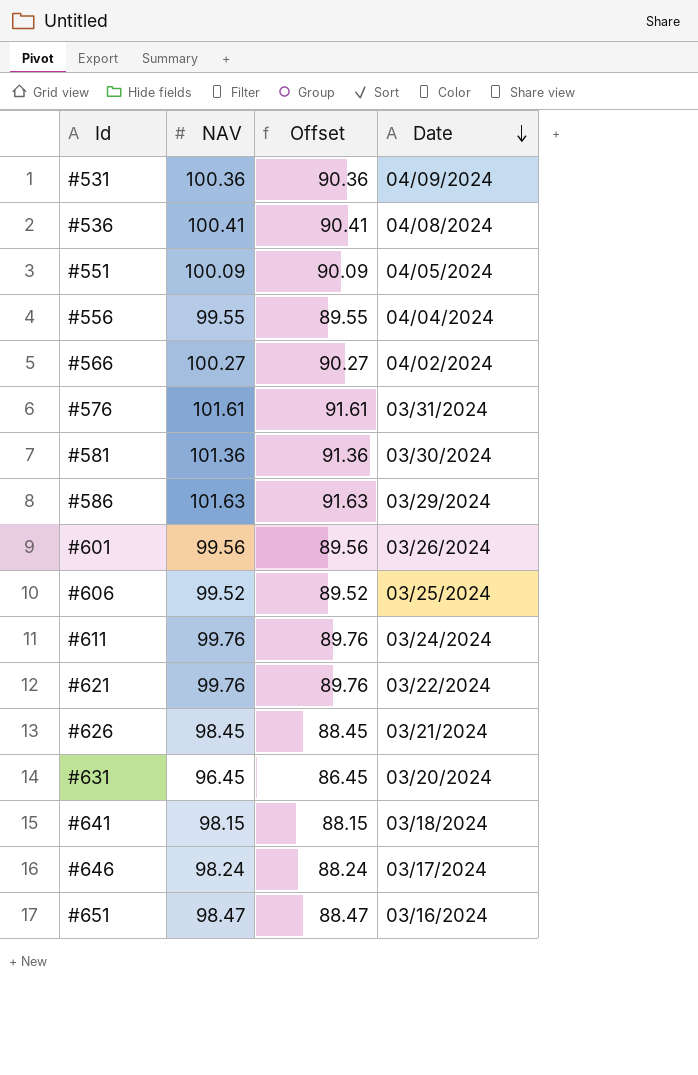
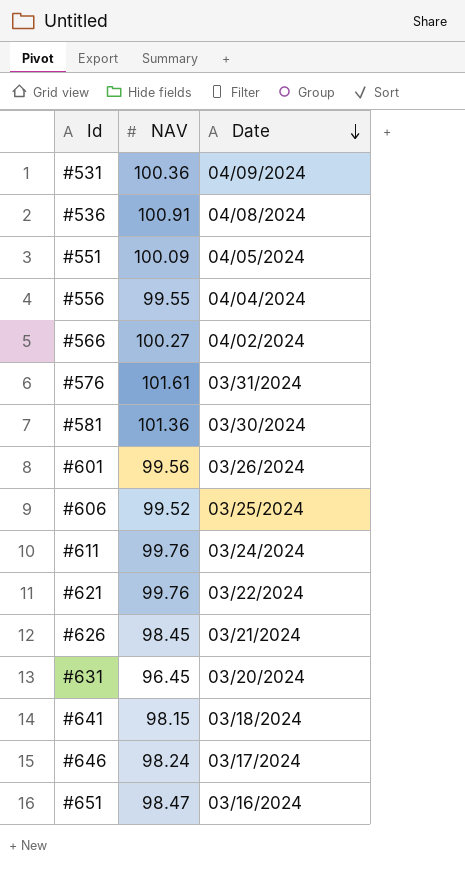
column Offset | formula: [NAV] - 10 -> none
row #586: 101.63 | 91.63 | 03/29/2024 -> none
#536 | NAV: 100.41 -> 100.91

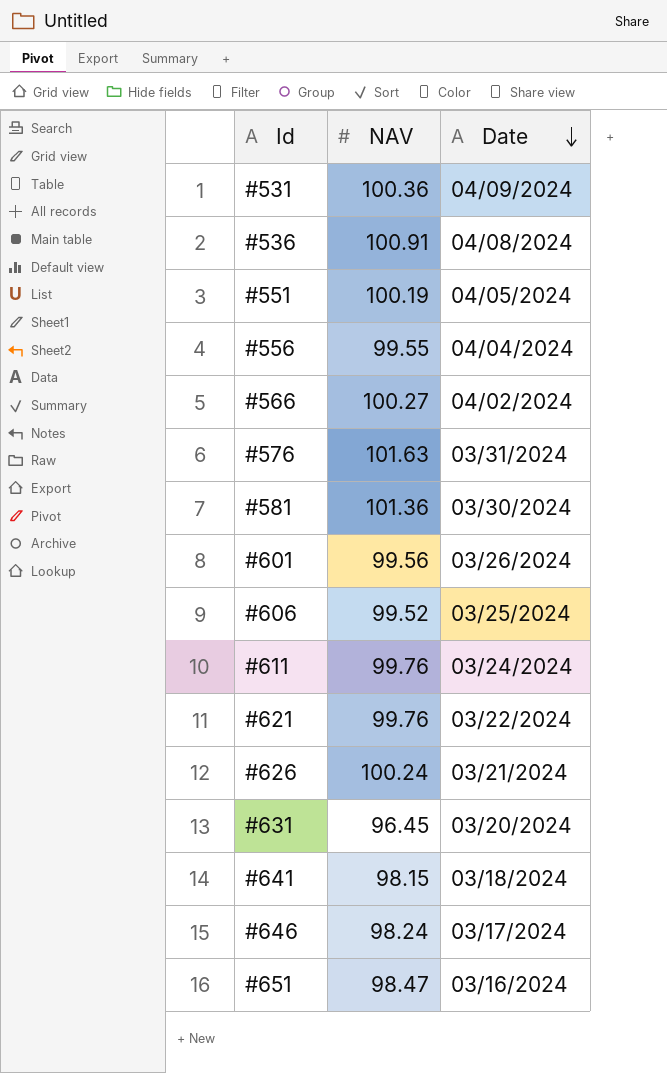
#551 | NAV: 100.09 -> 100.19
#576 | NAV: 101.61 -> 101.63
#626 | NAV: 98.45 -> 100.24

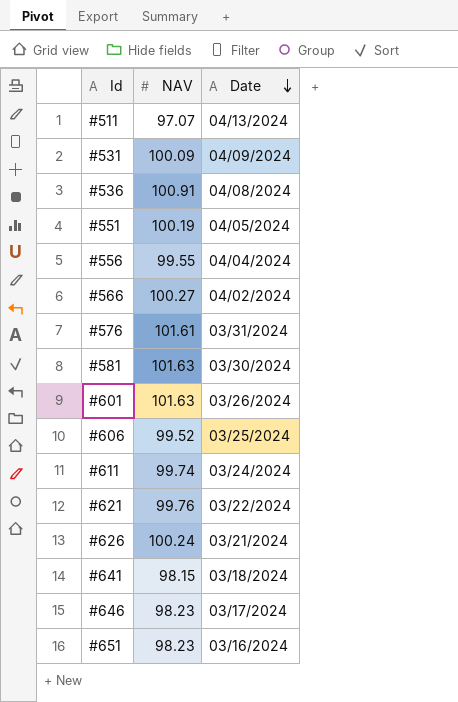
row #631: 96.45 | 03/20/2024 -> none
row #511: none -> 97.07 | 04/13/2024
#531 | NAV: 100.36 -> 100.09
#576 | NAV: 101.63 -> 101.61
#581 | NAV: 101.36 -> 101.63
#601 | NAV: 99.56 -> 101.63
#611 | NAV: 99.76 -> 99.74
#646 | NAV: 98.24 -> 98.23
#651 | NAV: 98.47 -> 98.23

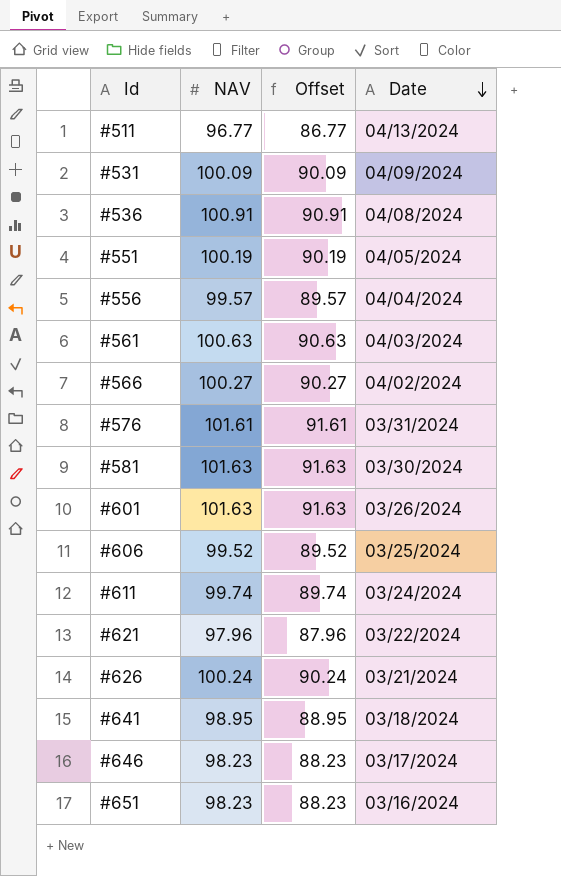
column Offset | formula: none -> [NAV] - 10
#511 | NAV: 97.07 -> 96.77
#556 | NAV: 99.55 -> 99.57
row #561: none -> 100.63 | 90.63 | 04/03/2024
#621 | NAV: 99.76 -> 97.96
#641 | NAV: 98.15 -> 98.95

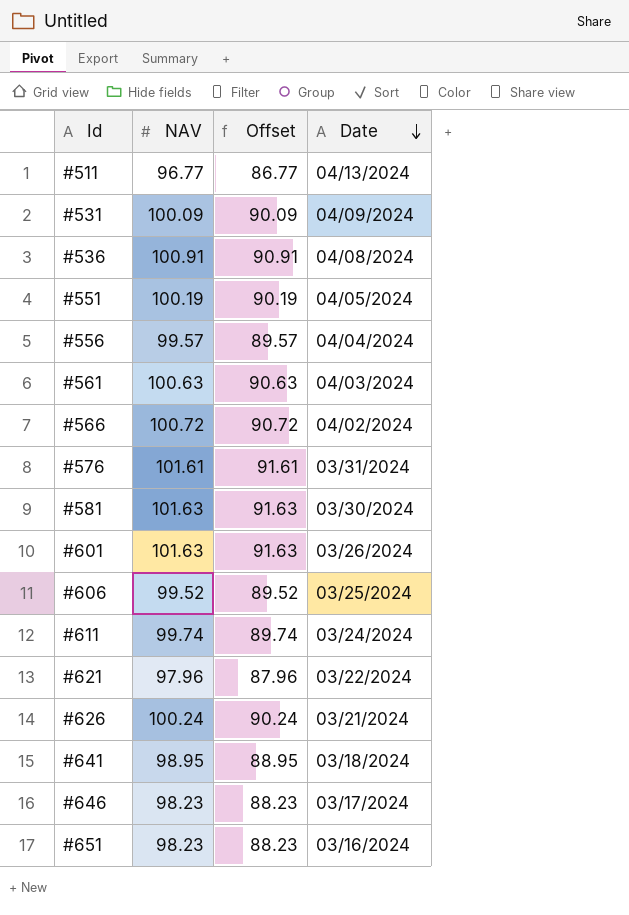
#566 | NAV: 100.27 -> 100.72
#566 | Offset: 90.27 -> 90.72

